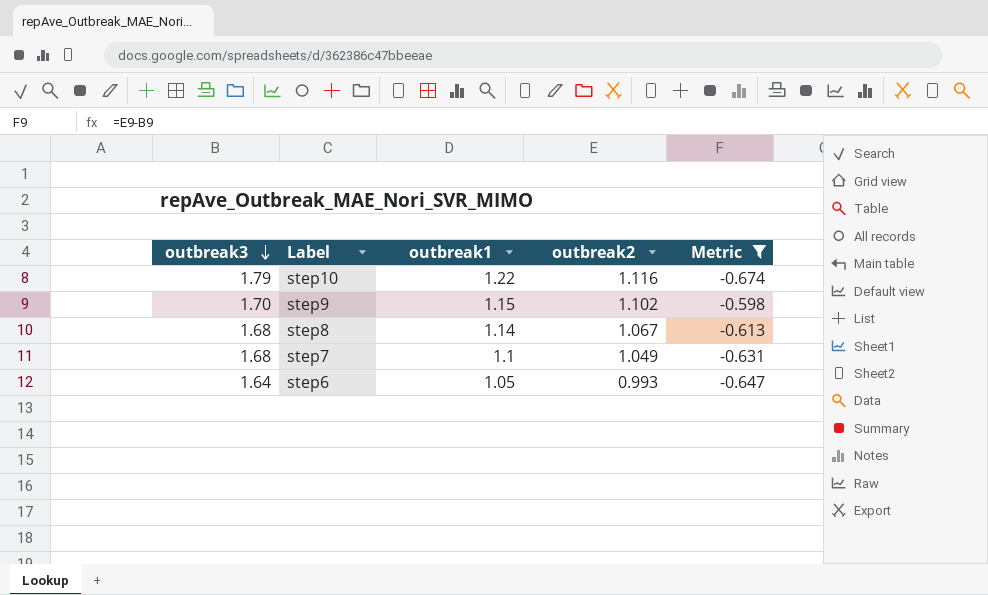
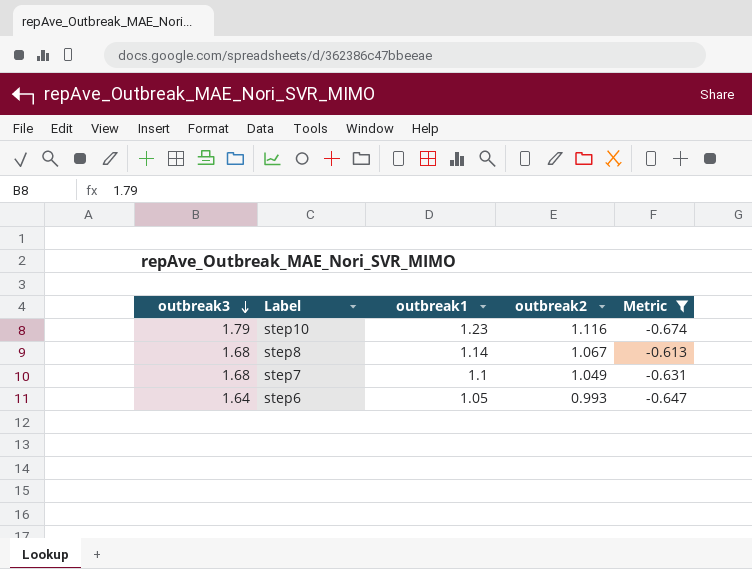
row step9: 1.70 | 1.15 | 1.102 | -0.598 -> none
step10 | outbreak1: 1.22 -> 1.23

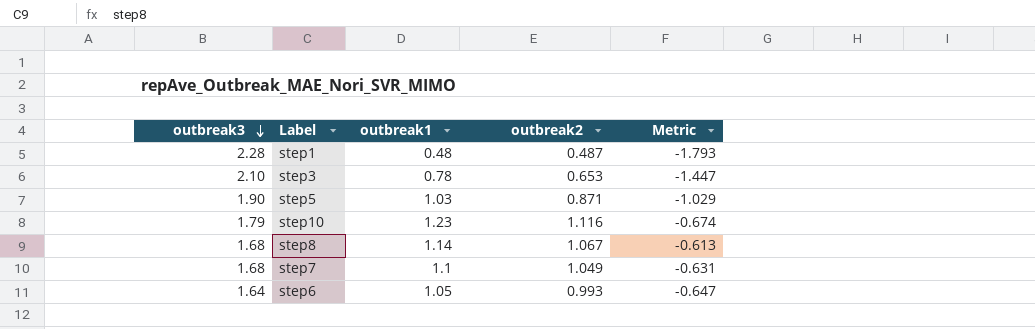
filter: Metric >= -0.674 -> none

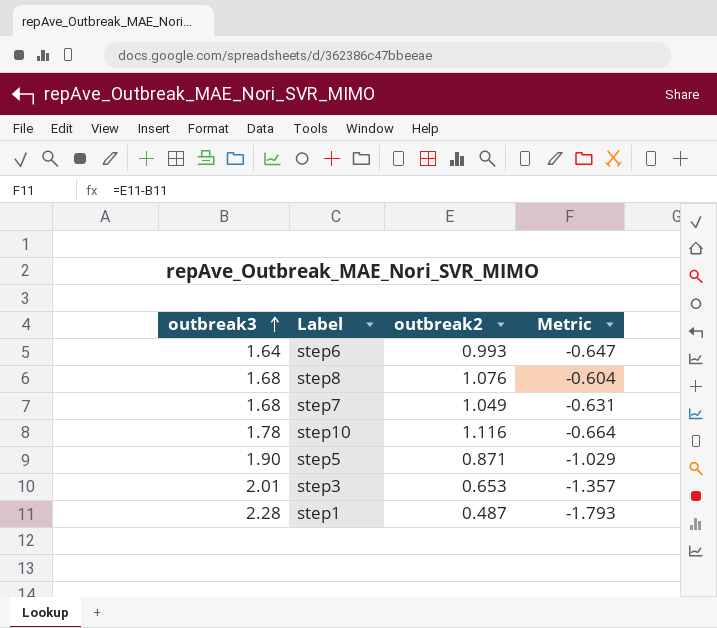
row order: outbreak3 descending -> outbreak3 ascending
column outbreak1 | position: 3 -> none
step8 | outbreak2: 1.067 -> 1.076
step8 | Metric: -0.613 -> -0.604
step10 | outbreak3: 1.79 -> 1.78
step10 | Metric: -0.674 -> -0.664
step3 | outbreak3: 2.10 -> 2.01
step3 | Metric: -1.447 -> -1.357

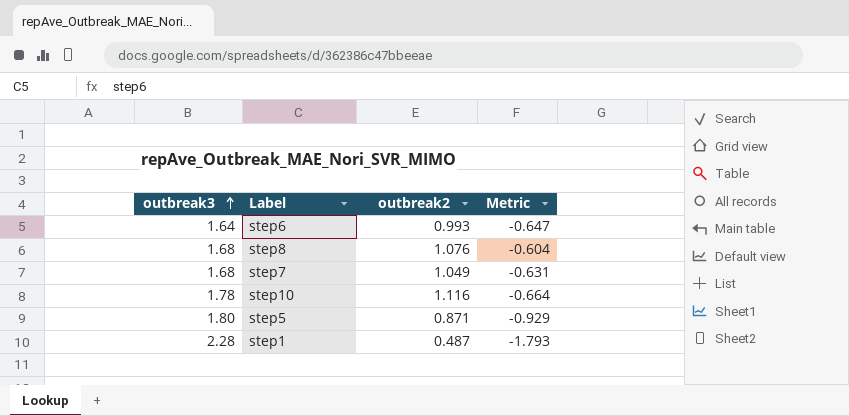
row step3: 2.01 | 0.653 | -1.357 -> none
step5 | outbreak3: 1.90 -> 1.80
step5 | Metric: -1.029 -> -0.929

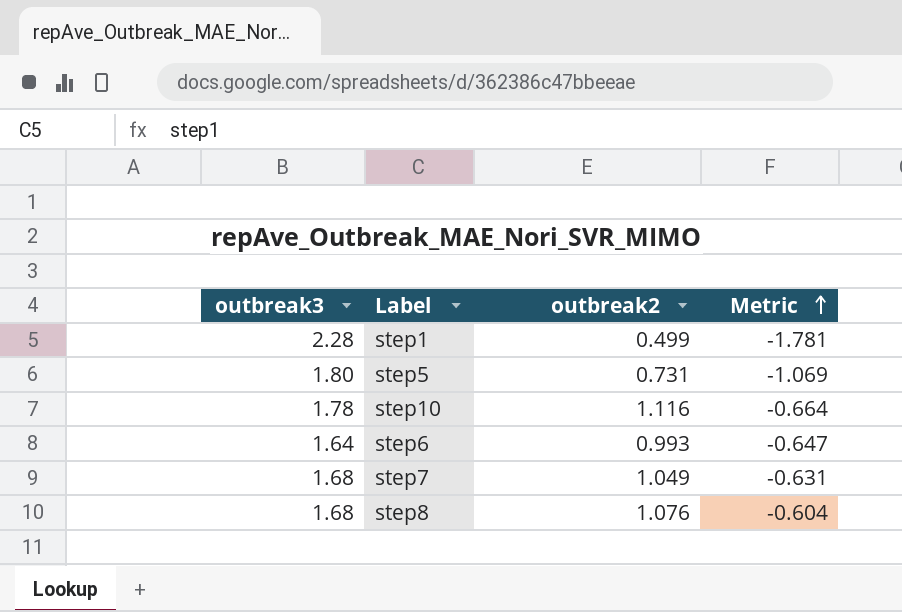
row order: outbreak3 ascending -> Metric ascending
step1 | outbreak2: 0.487 -> 0.499
step1 | Metric: -1.793 -> -1.781
step5 | outbreak2: 0.871 -> 0.731
step5 | Metric: -0.929 -> -1.069

